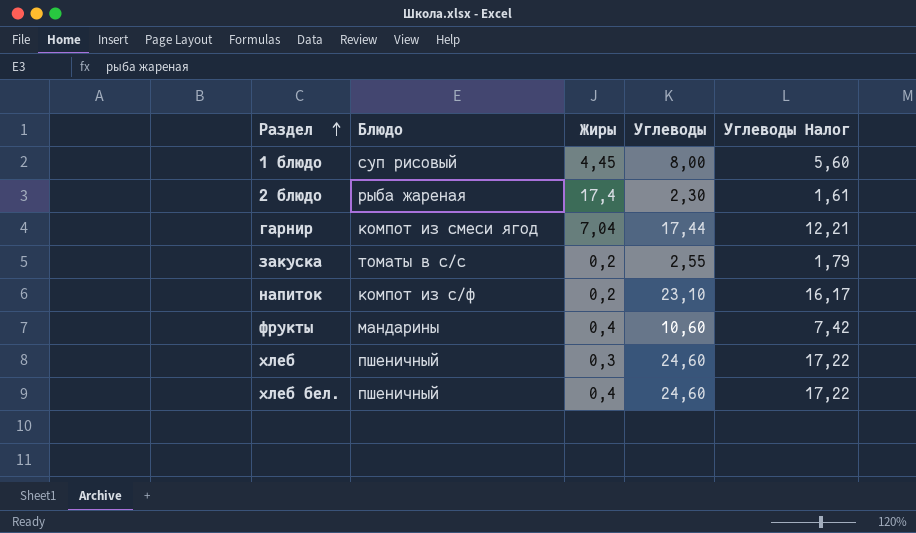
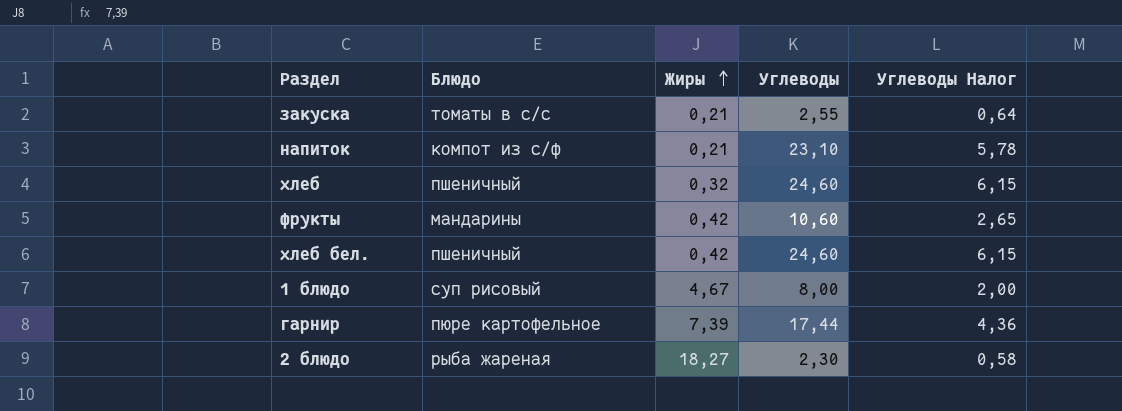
row order: Раздел ascending -> Жиры ascending
column Углеводы Налог | formula: [Углеводы] * 0,7 -> [Углеводы] * 0,25
закуска | Жиры: 0,2 -> 0,21
напиток | Жиры: 0,2 -> 0,21
хлеб | Жиры: 0,3 -> 0,32
фрукты | Жиры: 0,4 -> 0,42
хлеб бел. | Жиры: 0,4 -> 0,42
1 блюдо | Жиры: 4,45 -> 4,67
гарнир | Блюдо: компот из смеси ягод -> пюре картофельное
гарнир | Жиры: 7,04 -> 7,39
2 блюдо | Жиры: 17,4 -> 18,27

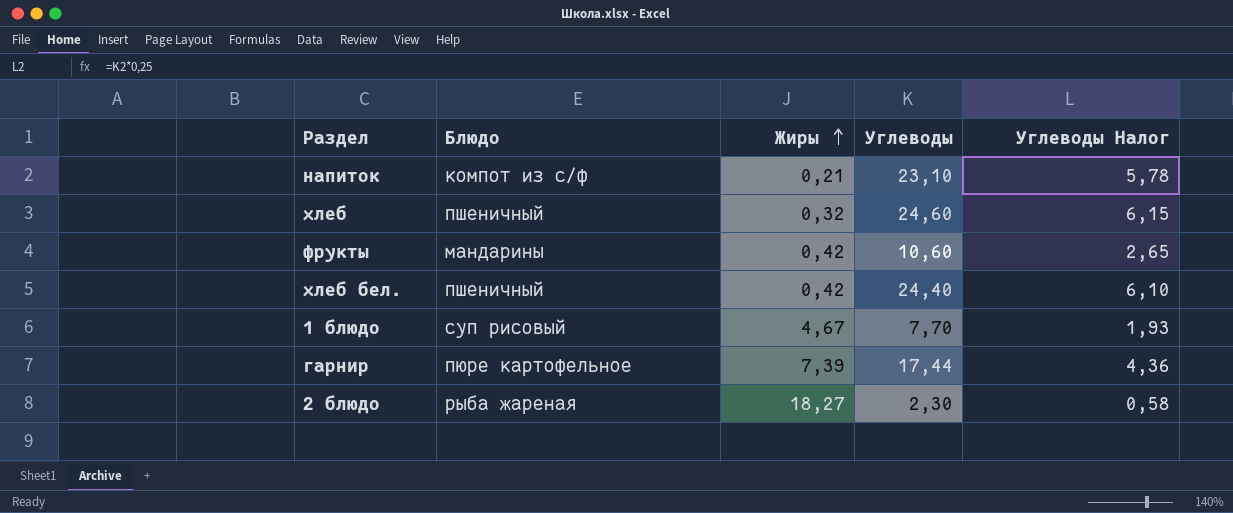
row закуска: томаты в с/с | 0,21 | 2,55 | 0,64 -> none
хлеб бел. | Углеводы: 24,60 -> 24,40
хлеб бел. | Углеводы Налог: 6,15 -> 6,10
1 блюдо | Углеводы: 8,00 -> 7,70
1 блюдо | Углеводы Налог: 2,00 -> 1,93

